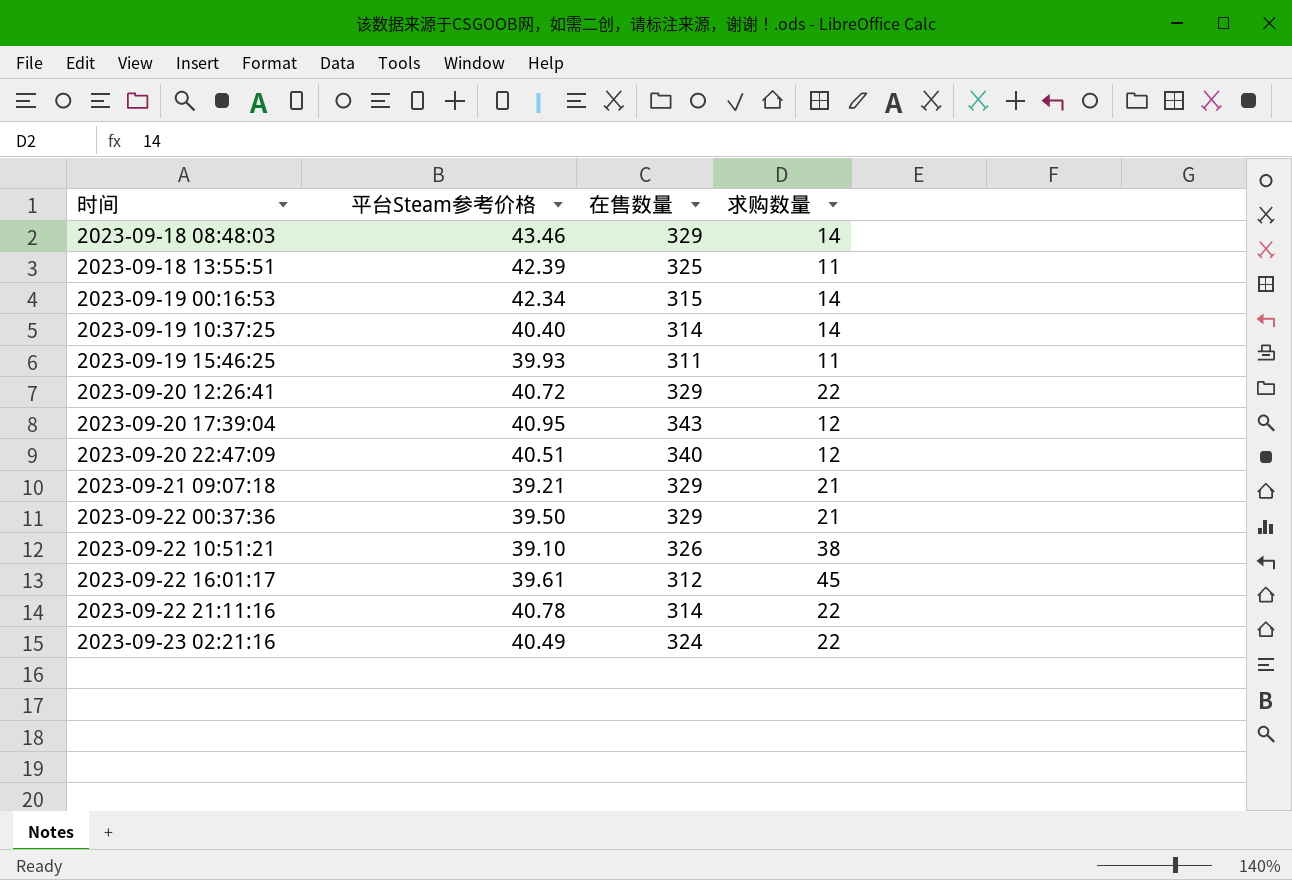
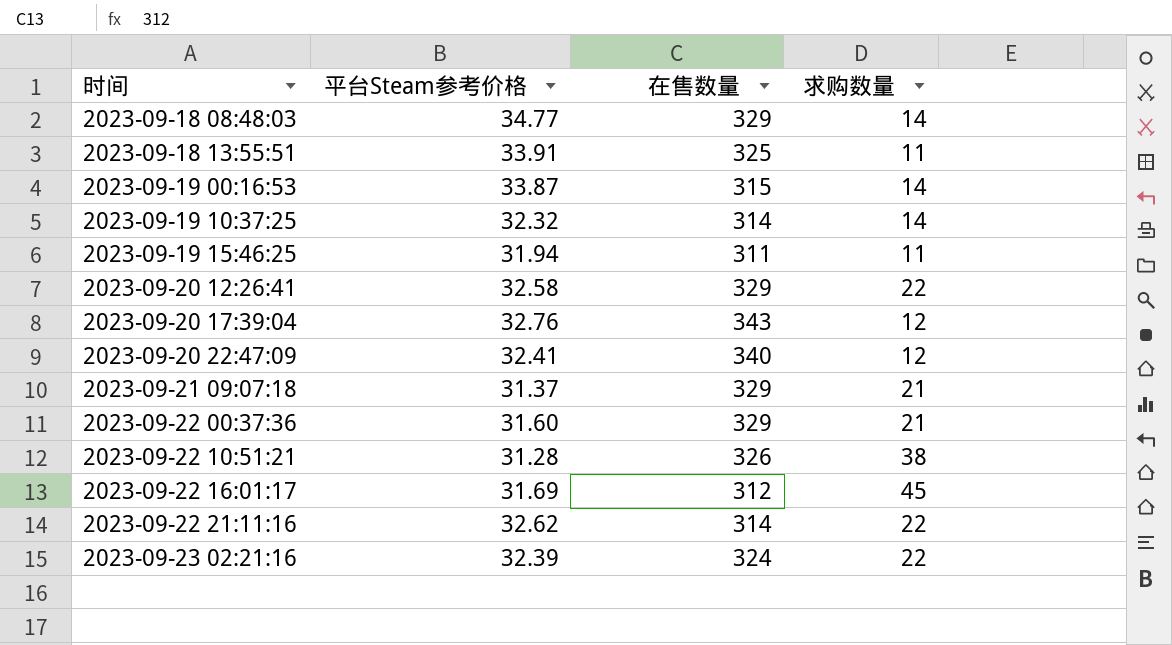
2023-09-18 08:48:03 | 平台Steam参考价格: 43.46 -> 34.77
2023-09-18 13:55:51 | 平台Steam参考价格: 42.39 -> 33.91
2023-09-19 00:16:53 | 平台Steam参考价格: 42.34 -> 33.87
2023-09-19 10:37:25 | 平台Steam参考价格: 40.40 -> 32.32
2023-09-19 15:46:25 | 平台Steam参考价格: 39.93 -> 31.94
2023-09-20 12:26:41 | 平台Steam参考价格: 40.72 -> 32.58
2023-09-20 17:39:04 | 平台Steam参考价格: 40.95 -> 32.76
2023-09-20 22:47:09 | 平台Steam参考价格: 40.51 -> 32.41
2023-09-21 09:07:18 | 平台Steam参考价格: 39.21 -> 31.37
2023-09-22 00:37:36 | 平台Steam参考价格: 39.50 -> 31.60
2023-09-22 10:51:21 | 平台Steam参考价格: 39.10 -> 31.28
2023-09-22 16:01:17 | 平台Steam参考价格: 39.61 -> 31.69
2023-09-22 21:11:16 | 平台Steam参考价格: 40.78 -> 32.62
2023-09-23 02:21:16 | 平台Steam参考价格: 40.49 -> 32.39

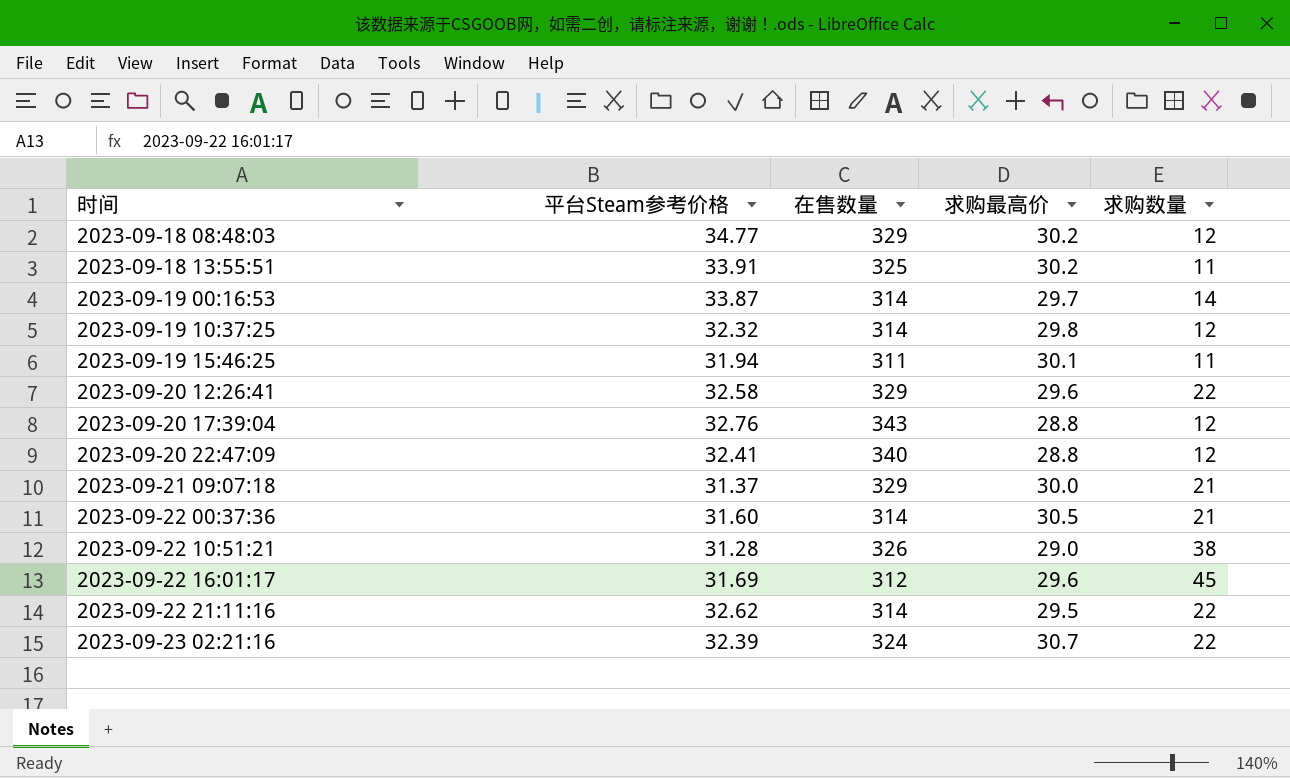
column 求购最高价 | position: none -> 4
2023-09-18 08:48:03 | 求购数量: 14 -> 12
2023-09-19 00:16:53 | 在售数量: 315 -> 314
2023-09-19 10:37:25 | 求购数量: 14 -> 12
2023-09-22 00:37:36 | 在售数量: 329 -> 314

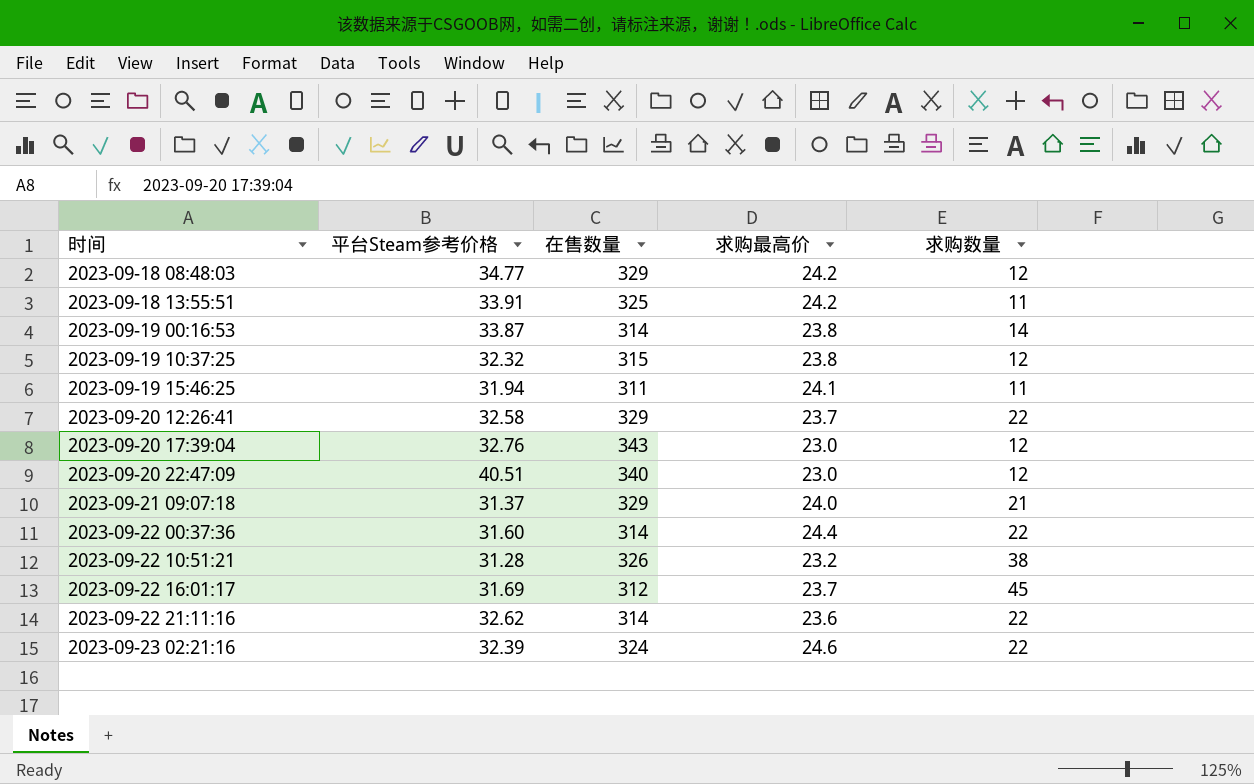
2023-09-18 08:48:03 | 求购最高价: 30.2 -> 24.2
2023-09-18 13:55:51 | 求购最高价: 30.2 -> 24.2
2023-09-19 00:16:53 | 求购最高价: 29.7 -> 23.8
2023-09-19 10:37:25 | 在售数量: 314 -> 315
2023-09-19 10:37:25 | 求购最高价: 29.8 -> 23.8
2023-09-19 15:46:25 | 求购最高价: 30.1 -> 24.1
2023-09-20 12:26:41 | 求购最高价: 29.6 -> 23.7
2023-09-20 17:39:04 | 求购最高价: 28.8 -> 23.0
2023-09-20 22:47:09 | 平台Steam参考价格: 32.41 -> 40.51
2023-09-20 22:47:09 | 求购最高价: 28.8 -> 23.0
2023-09-21 09:07:18 | 求购最高价: 30.0 -> 24.0
2023-09-22 00:37:36 | 求购最高价: 30.5 -> 24.4
2023-09-22 00:37:36 | 求购数量: 21 -> 22
2023-09-22 10:51:21 | 求购最高价: 29.0 -> 23.2
2023-09-22 16:01:17 | 求购最高价: 29.6 -> 23.7
2023-09-22 21:11:16 | 求购最高价: 29.5 -> 23.6
2023-09-23 02:21:16 | 求购最高价: 30.7 -> 24.6

